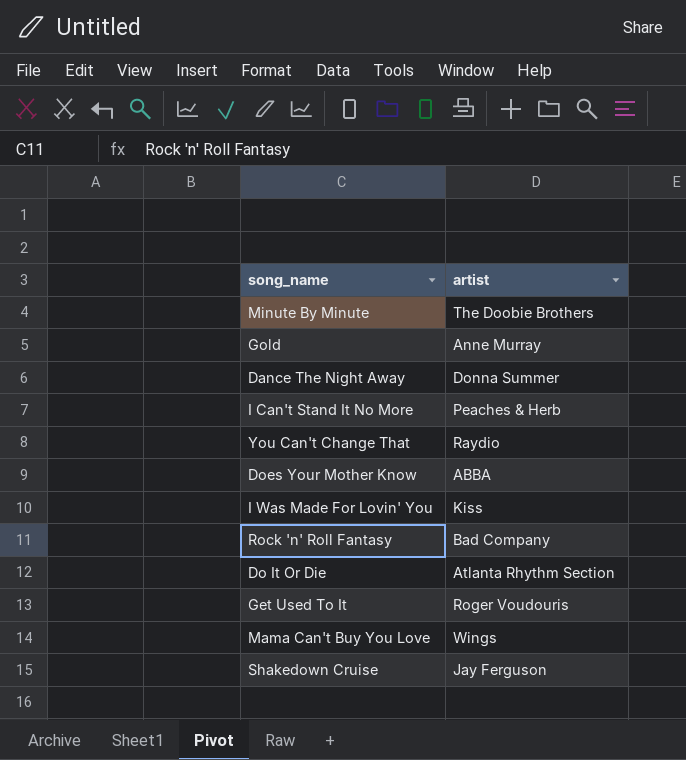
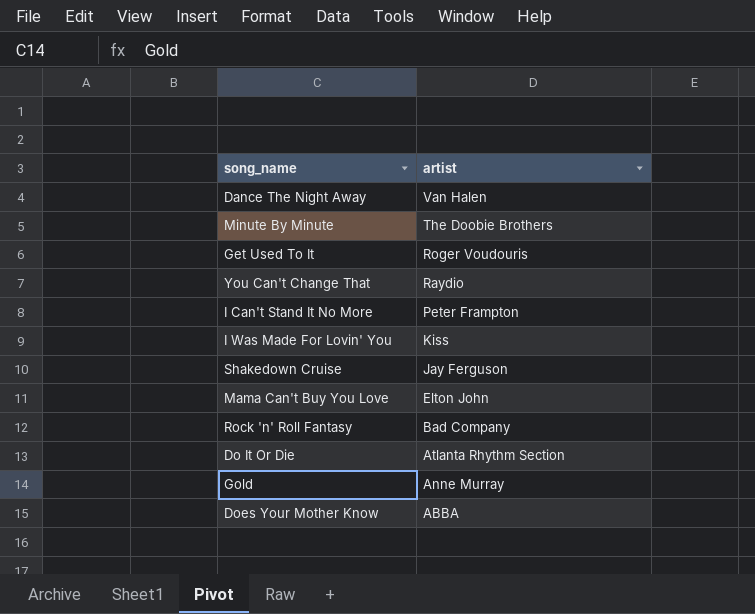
row order: none -> artist descending
Dance The Night Away | artist: Donna Summer -> Van Halen
I Can't Stand It No More | artist: Peaches & Herb -> Peter Frampton
Mama Can't Buy You Love | artist: Wings -> Elton John

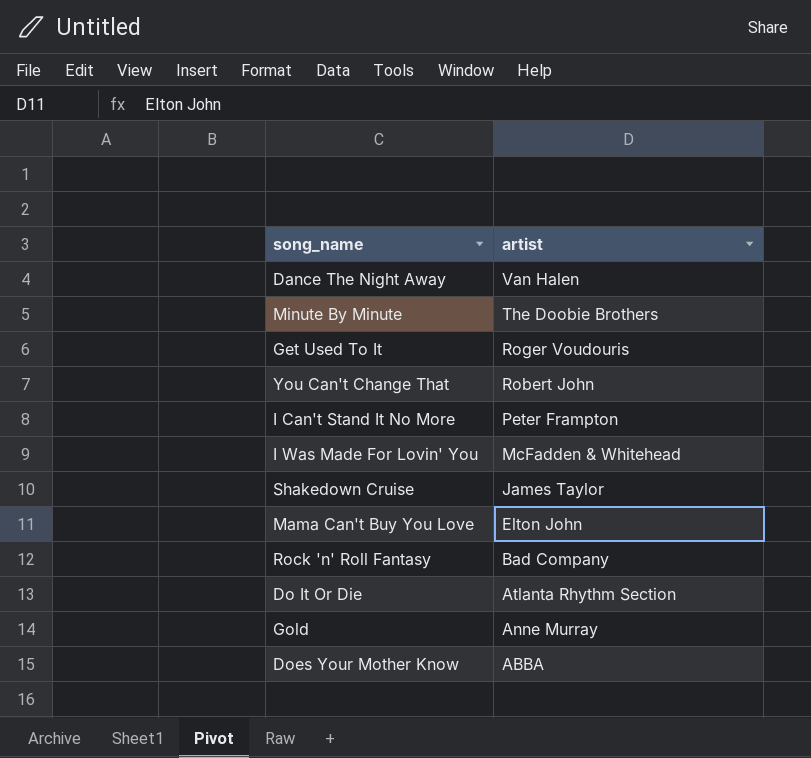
You Can't Change That | artist: Raydio -> Robert John
I Was Made For Lovin' You | artist: Kiss -> McFadden & Whitehead
Shakedown Cruise | artist: Jay Ferguson -> James Taylor

